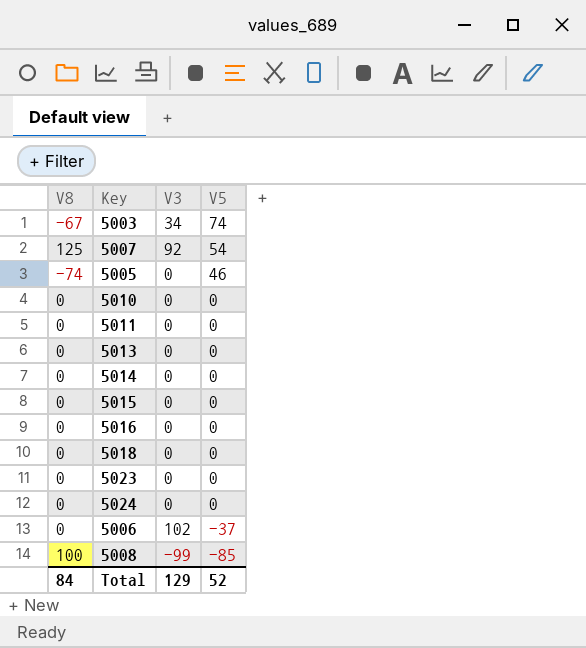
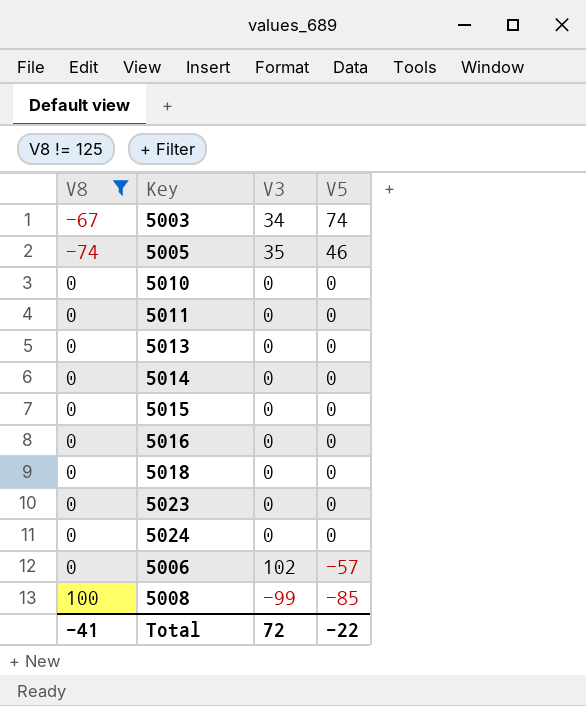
filter: none -> V8 != 125
5005 | V3: 0 -> 35
5006 | V5: -37 -> -57
Total | V8: 84 -> -41
Total | V3: 129 -> 72
Total | V5: 52 -> -22

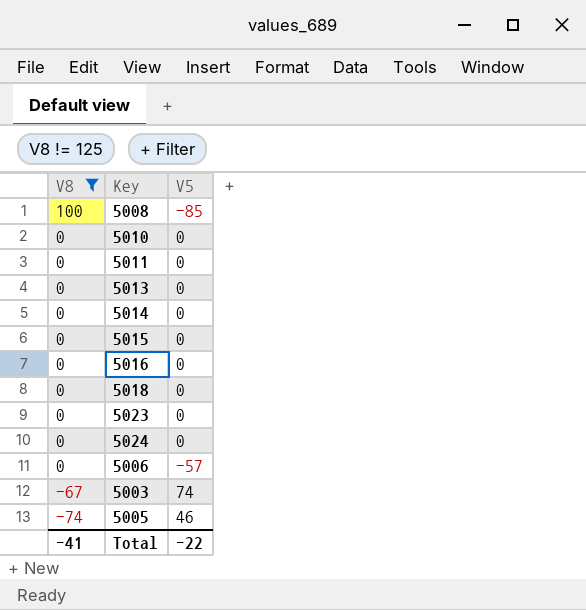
row order: V5 descending -> V8 descending
column V3 | position: 3 -> none

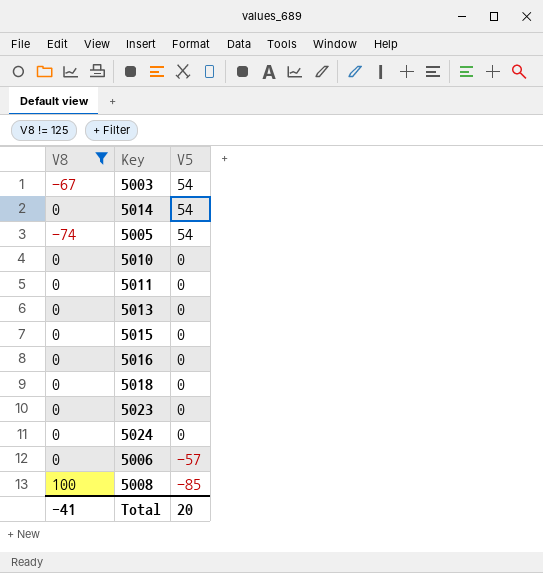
row order: V8 descending -> V5 descending
5003 | V5: 74 -> 54
5014 | V5: 0 -> 54
5005 | V5: 46 -> 54
Total | V5: -22 -> 20

